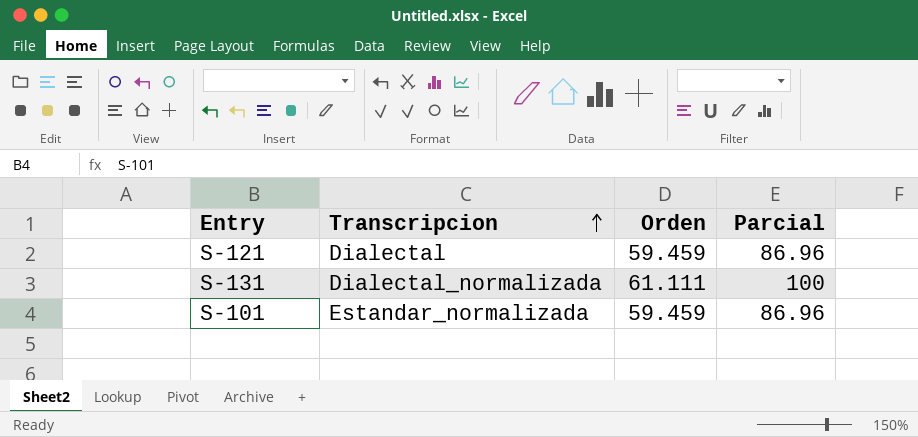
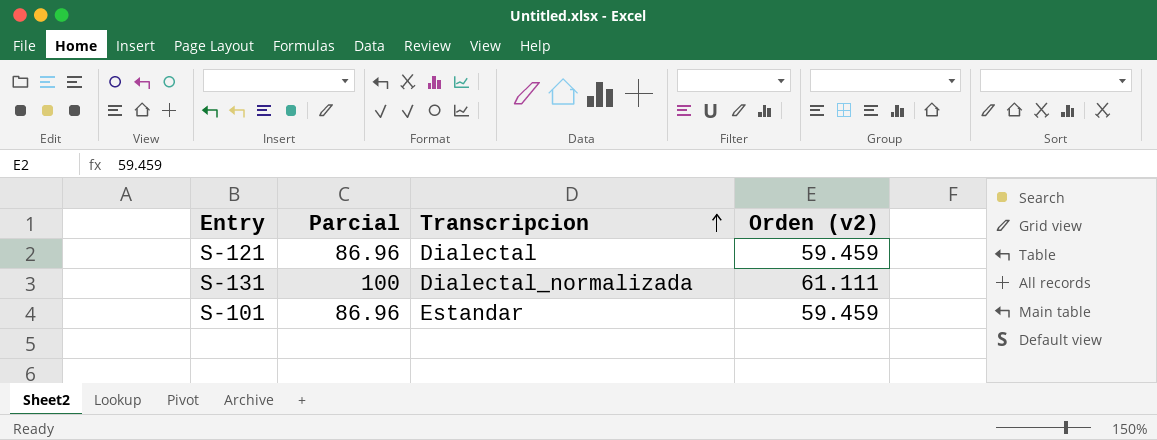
column Parcial | position: 4 -> 2
column name: Orden -> Orden (v2)
S-101 | Transcripcion: Estandar_normalizada -> Estandar

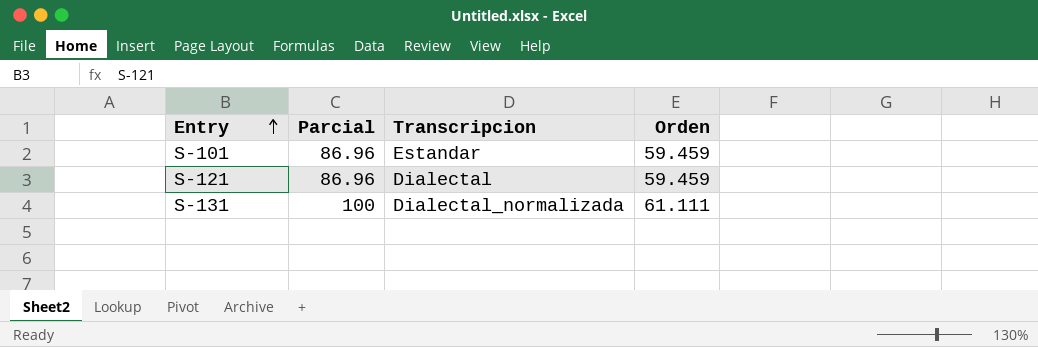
row order: Transcripcion ascending -> Entry ascending
column name: Orden (v2) -> Orden

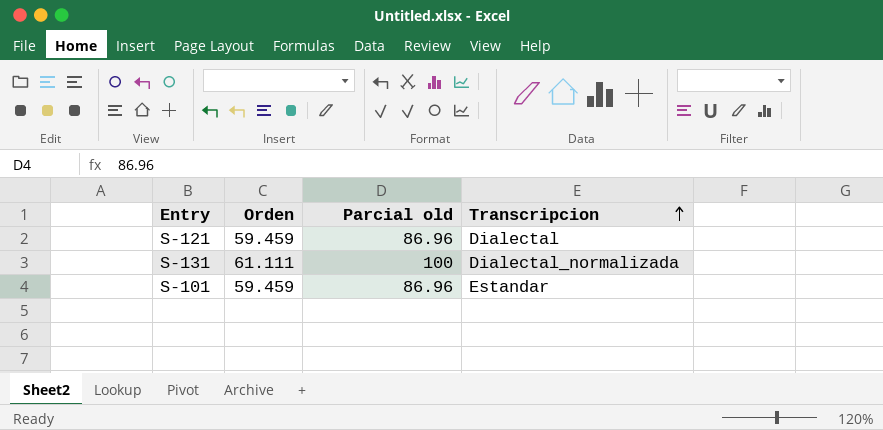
row order: Entry ascending -> Transcripcion ascending
column Orden | position: 4 -> 2
column name: Parcial -> Parcial old

